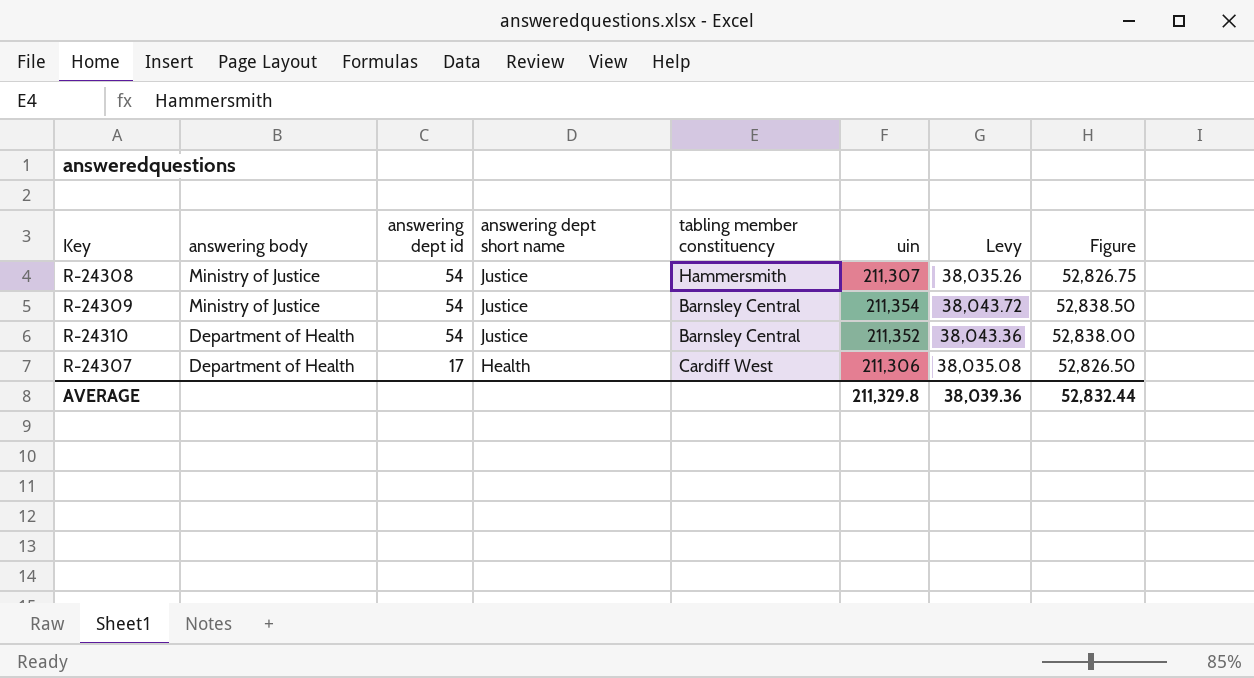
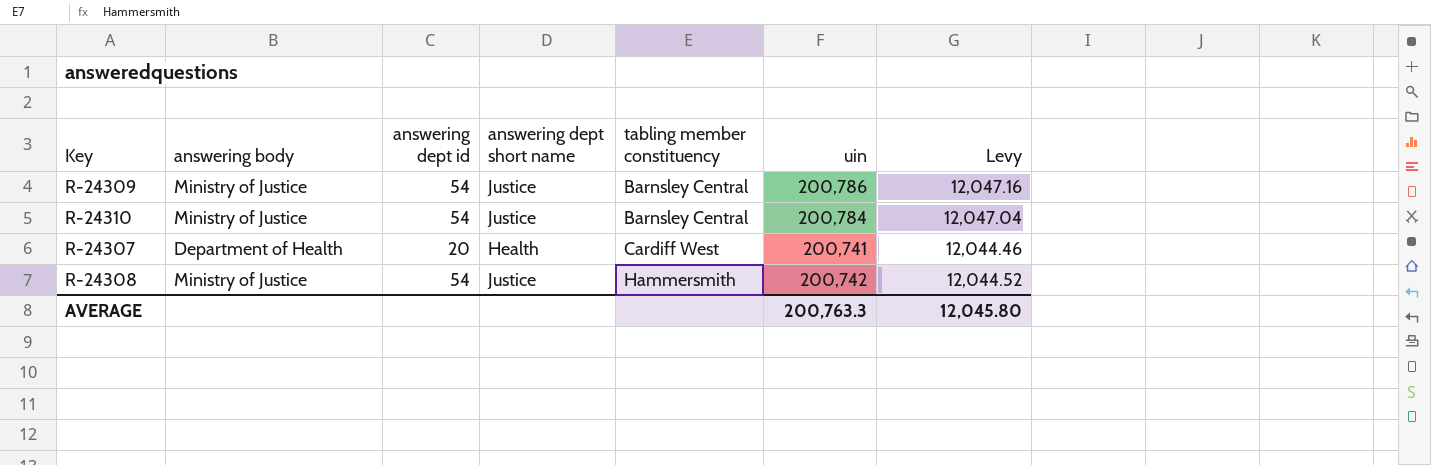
row order: answering body descending -> tabling member constituency ascending
column Figure | formula: [uin] * 0.25 -> none
column Levy | formula: [uin] * 0.18 -> [uin] * 0.06
R-24309 | uin: 211,354 -> 200,786
R-24310 | answering body: Department of Health -> Ministry of Justice
R-24310 | uin: 211,352 -> 200,784
R-24307 | answering dept id: 17 -> 20
R-24307 | uin: 211,306 -> 200,741
R-24308 | uin: 211,307 -> 200,742
AVERAGE | uin: 211,329.8 -> 200,763.3
AVERAGE | Levy: 38,039.36 -> 12,045.80

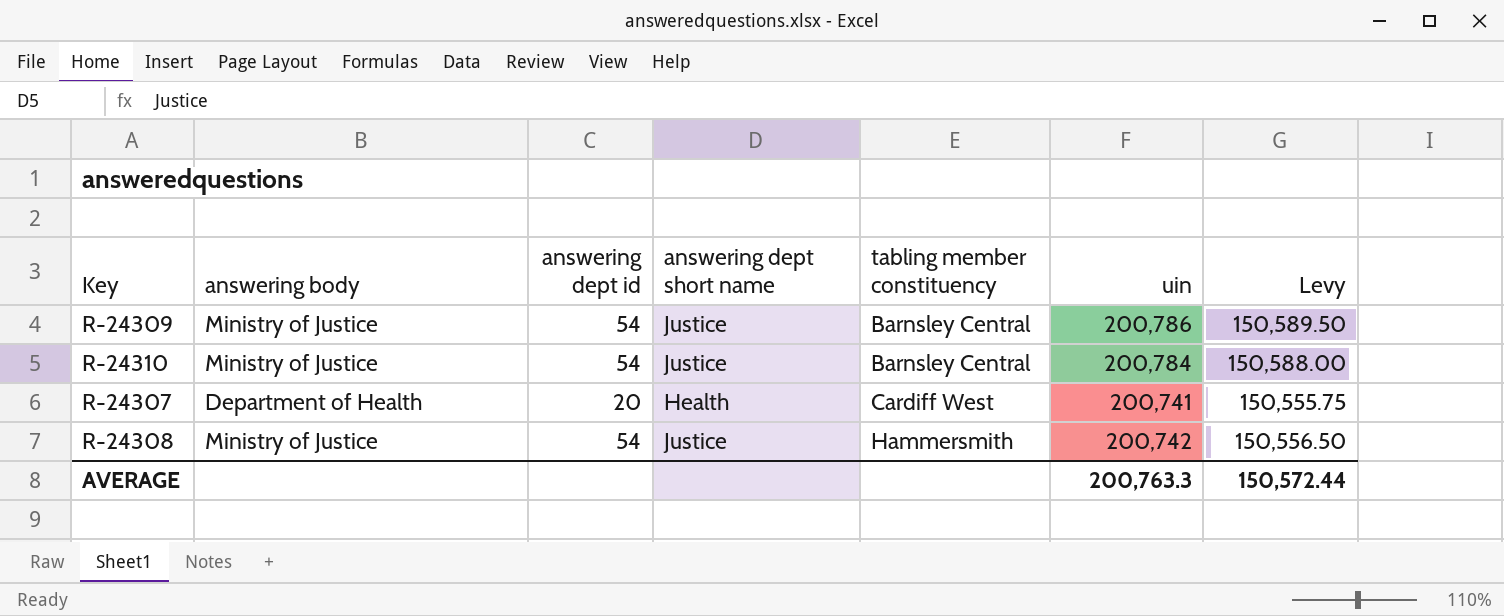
column Levy | formula: [uin] * 0.06 -> [uin] * 0.75
AVERAGE | Levy: 12,045.80 -> 150,572.44

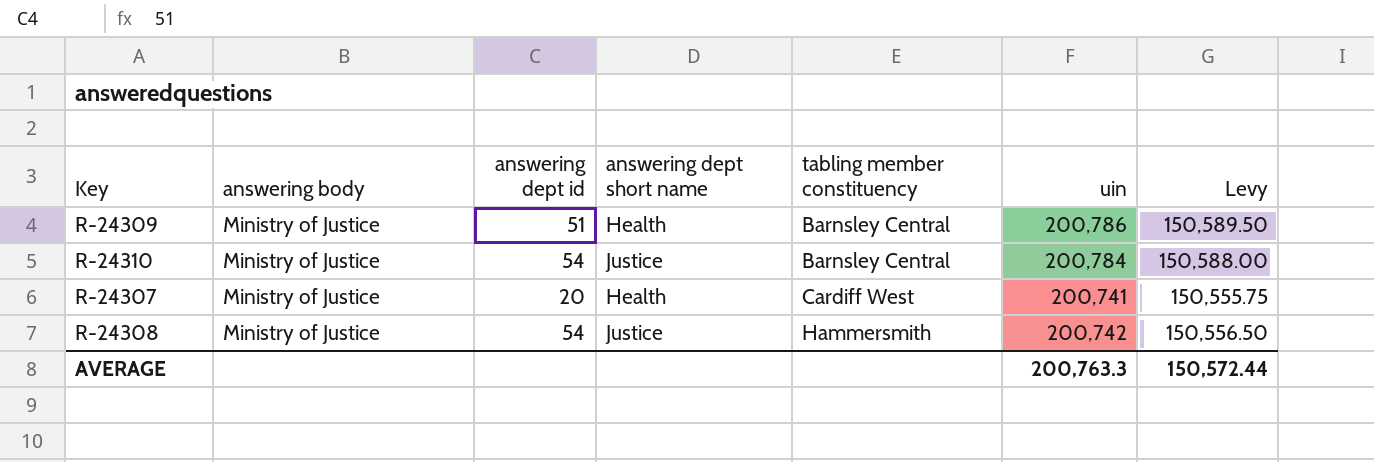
R-24309 | answering dept id: 54 -> 51
R-24309 | answering dept short name: Justice -> Health
R-24307 | answering body: Department of Health -> Ministry of Justice

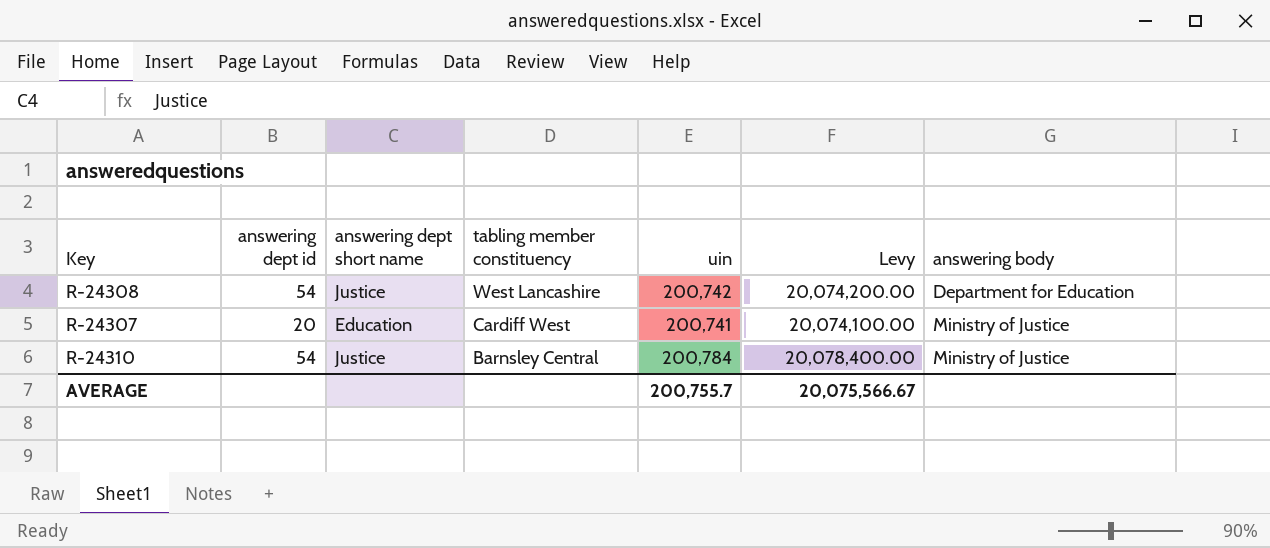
row order: tabling member constituency ascending -> tabling member constituency descending
column Levy | formula: [uin] * 0.75 -> [uin] * 100
column answering body | position: 2 -> 7
row R-24309: Ministry of Justice | 51 | Health | Barnsley Central | 200,786 | 150,589.50 -> none
R-24308 | tabling member constituency: Hammersmith -> West Lancashire
R-24308 | answering body: Ministry of Justice -> Department for Education
R-24307 | answering dept short name: Health -> Education
AVERAGE | uin: 200,763.3 -> 200,755.7
AVERAGE | Levy: 150,572.44 -> 20,075,566.67

